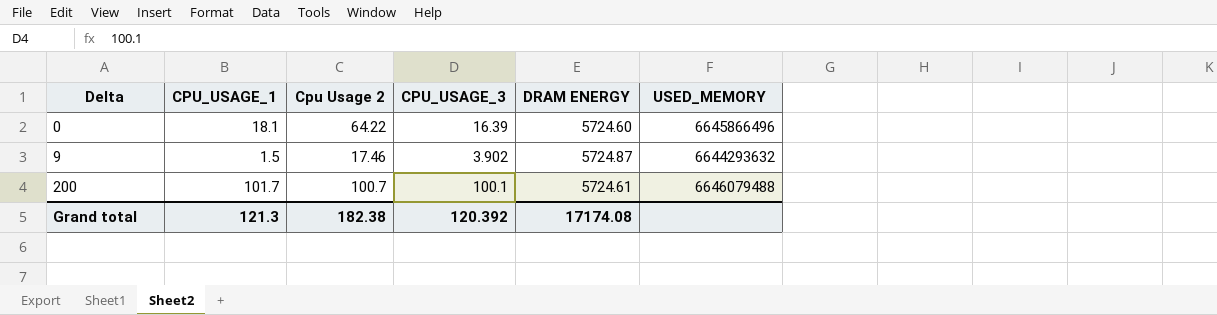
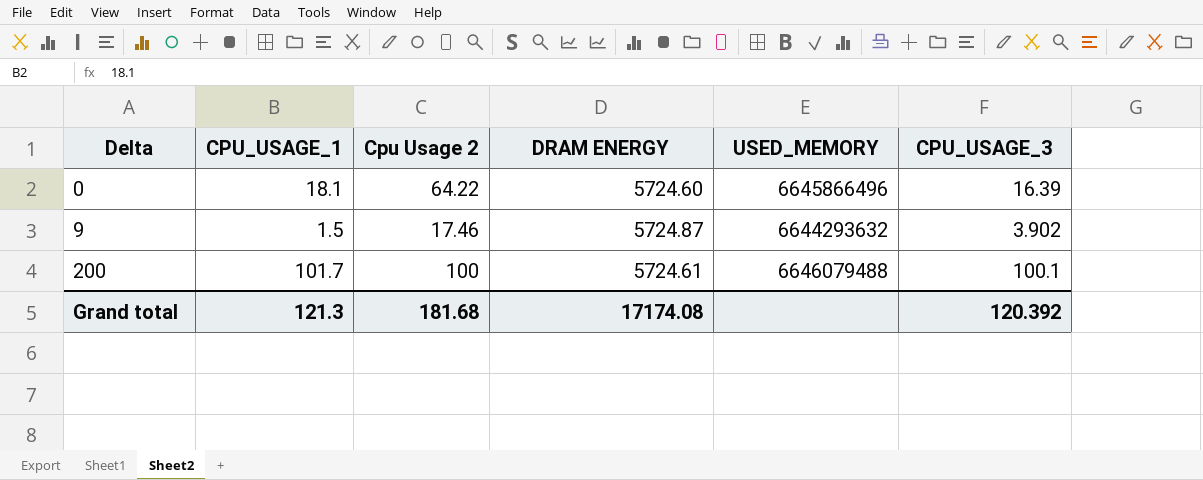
column CPU_USAGE_3 | position: 4 -> 6
200 | Cpu Usage 2: 100.7 -> 100
Grand total | Cpu Usage 2: 182.38 -> 181.68

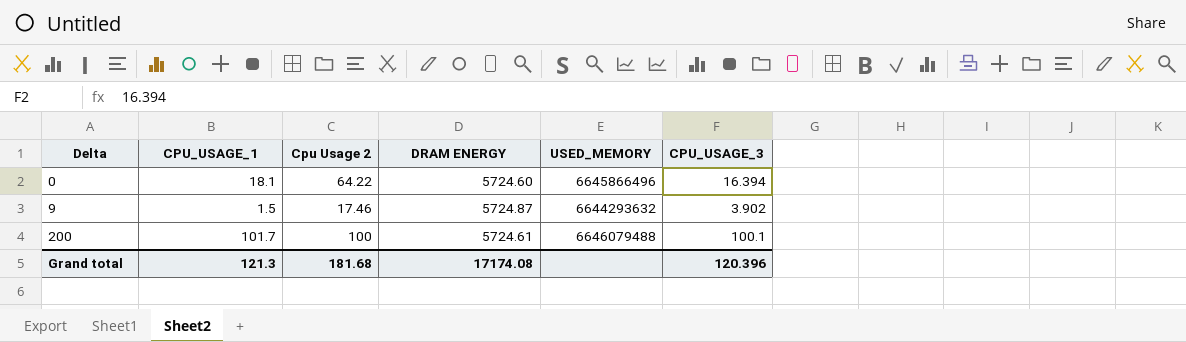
0 | CPU_USAGE_3: 16.39 -> 16.394
Grand total | CPU_USAGE_3: 120.392 -> 120.396

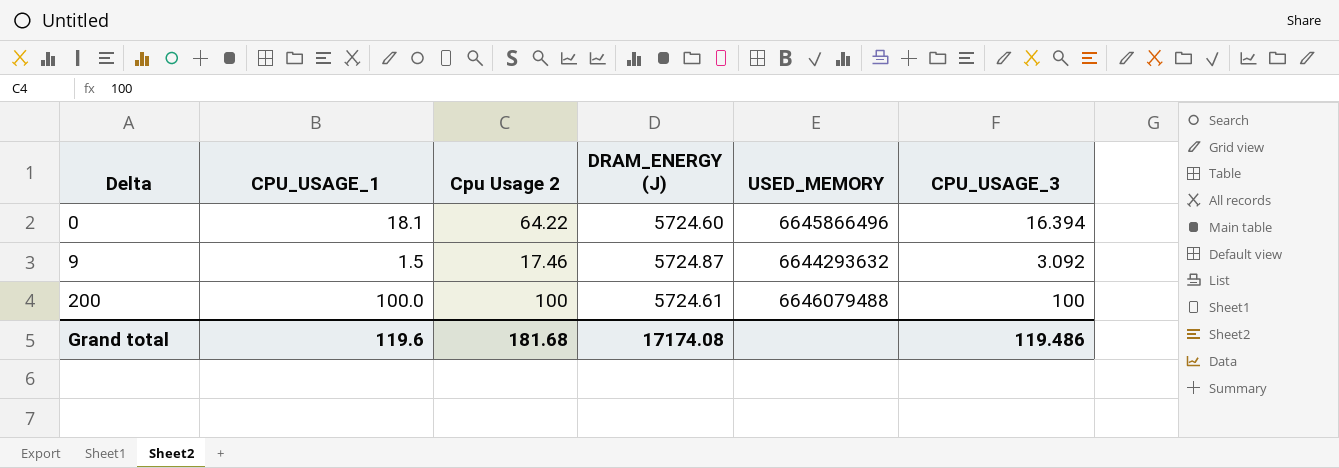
column name: DRAM ENERGY -> DRAM_ENERGY (J)
9 | CPU_USAGE_3: 3.902 -> 3.092
200 | CPU_USAGE_1: 101.7 -> 100.0
200 | CPU_USAGE_3: 100.1 -> 100
Grand total | CPU_USAGE_1: 121.3 -> 119.6
Grand total | CPU_USAGE_3: 120.396 -> 119.486

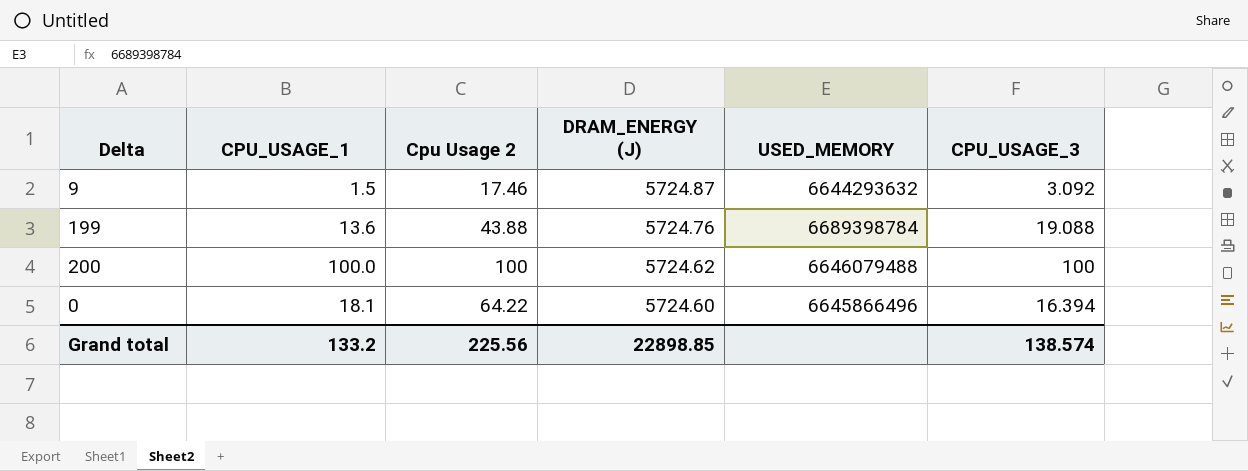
row order: Delta ascending -> DRAM_ENERGY (J) descending
row 199: none -> 13.6 | 43.88 | 5724.76 | 6689398784 | 19.088
200 | DRAM_ENERGY (J): 5724.61 -> 5724.62
Grand total | CPU_USAGE_1: 119.6 -> 133.2
Grand total | Cpu Usage 2: 181.68 -> 225.56
Grand total | DRAM_ENERGY (J): 17174.08 -> 22898.85
Grand total | CPU_USAGE_3: 119.486 -> 138.574

